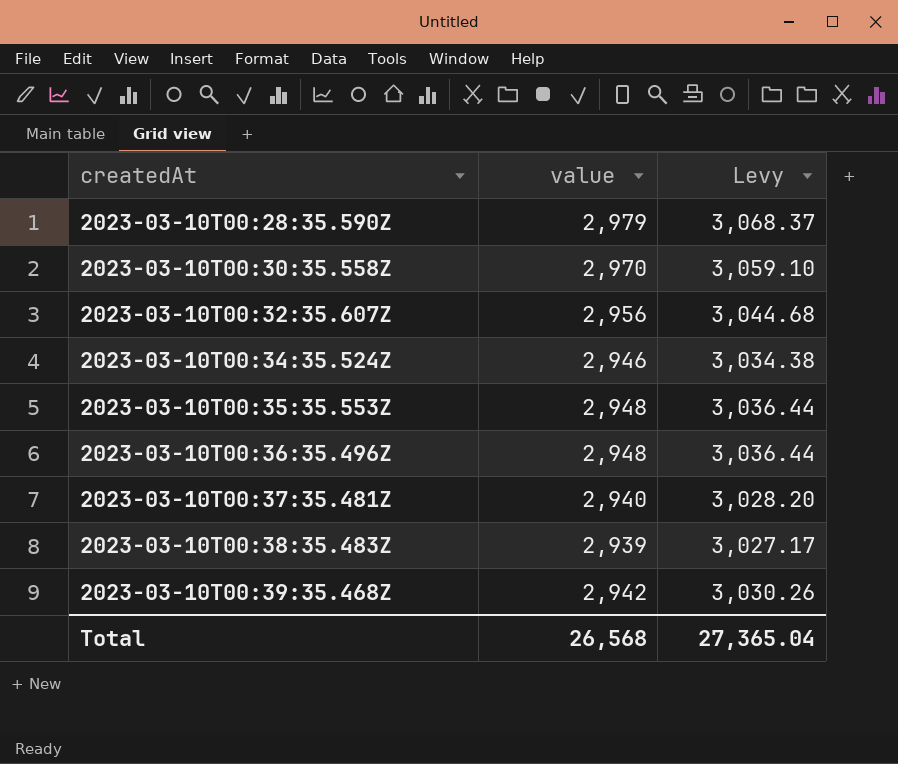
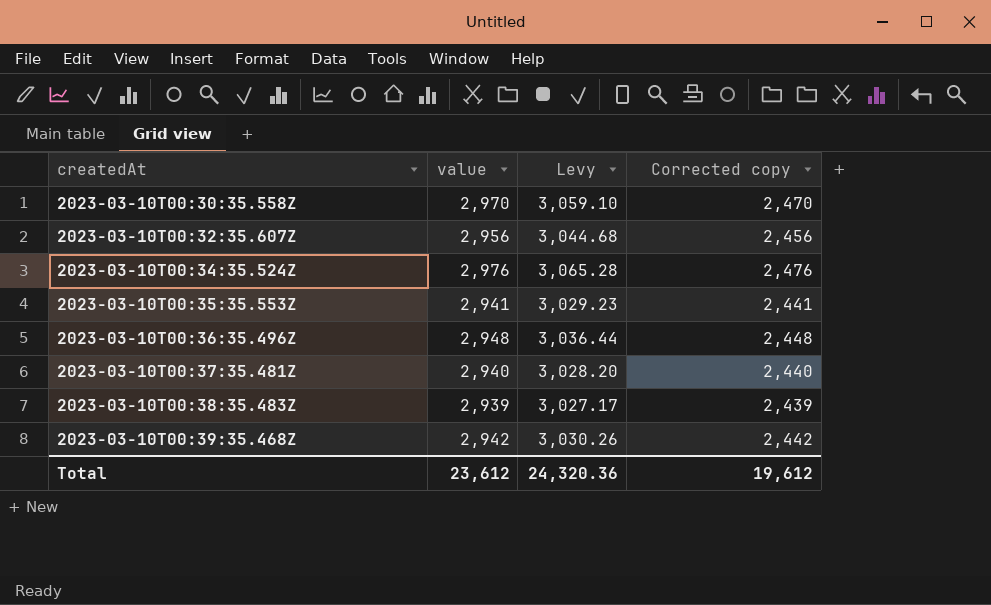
column Corrected copy | formula: none -> [value] - 500
row 2023-03-10T00:28:35.590Z: 2,979 | 3,068.37 -> none
2023-03-10T00:34:35.524Z | value: 2,946 -> 2,976
2023-03-10T00:34:35.524Z | Levy: 3,034.38 -> 3,065.28
2023-03-10T00:35:35.553Z | value: 2,948 -> 2,941
2023-03-10T00:35:35.553Z | Levy: 3,036.44 -> 3,029.23
Total | value: 26,568 -> 23,612
Total | Levy: 27,365.04 -> 24,320.36

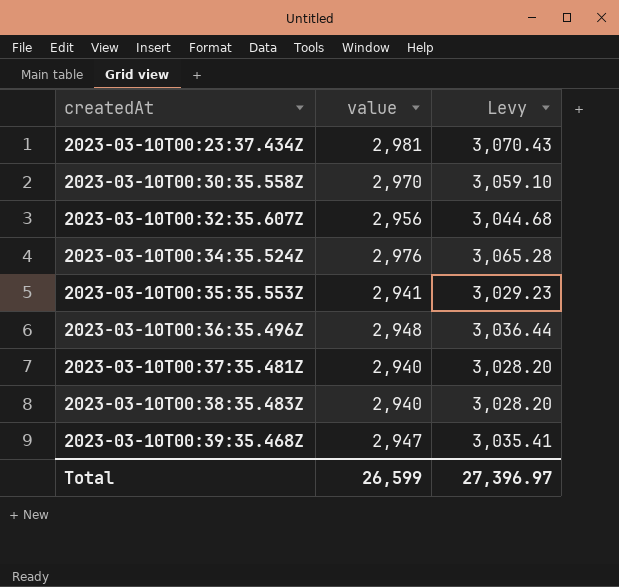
column Corrected copy | formula: [value] - 500 -> none
row 2023-03-10T00:23:37.434Z: none -> 2,981 | 3,070.43
2023-03-10T00:38:35.483Z | value: 2,939 -> 2,940
2023-03-10T00:38:35.483Z | Levy: 3,027.17 -> 3,028.20
2023-03-10T00:39:35.468Z | value: 2,942 -> 2,947
2023-03-10T00:39:35.468Z | Levy: 3,030.26 -> 3,035.41
Total | value: 23,612 -> 26,599
Total | Levy: 24,320.36 -> 27,396.97

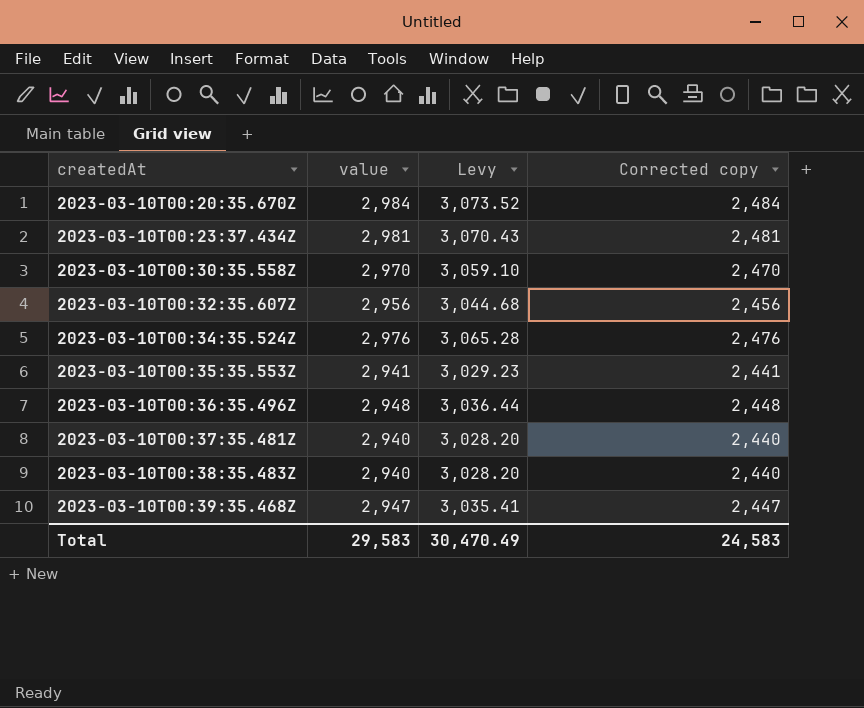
column Corrected copy | formula: none -> [value] - 500
row 2023-03-10T00:20:35.670Z: none -> 2,984 | 3,073.52 | 2,484
Total | value: 26,599 -> 29,583
Total | Levy: 27,396.97 -> 30,470.49

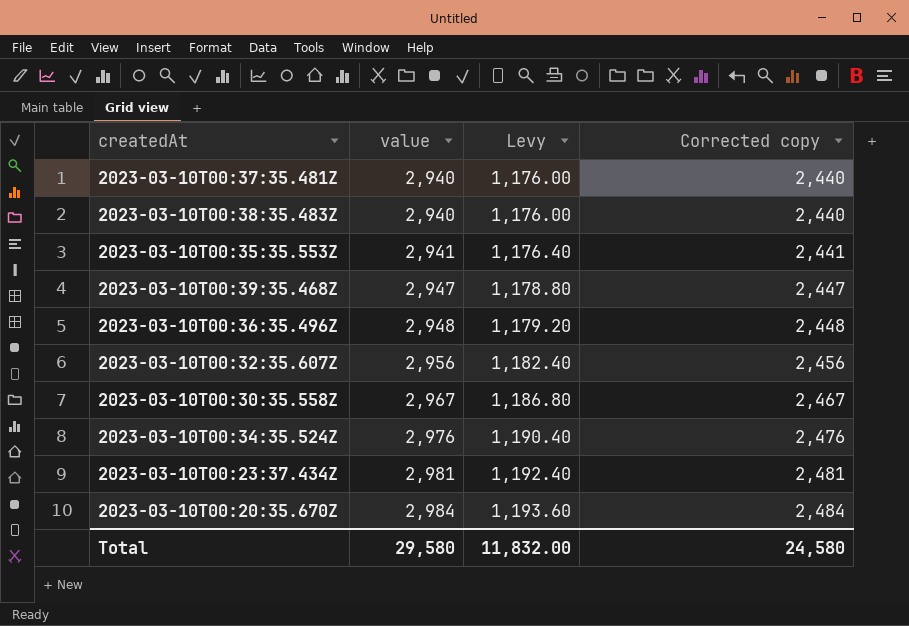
row order: createdAt ascending -> value ascending
column Levy | formula: [value] * 1.03 -> [value] * 0.4
2023-03-10T00:30:35.558Z | value: 2,970 -> 2,967
2023-03-10T00:30:35.558Z | Corrected copy: 2,470 -> 2,467
Total | value: 29,583 -> 29,580
Total | Levy: 30,470.49 -> 11,832.00
Total | Corrected copy: 24,583 -> 24,580

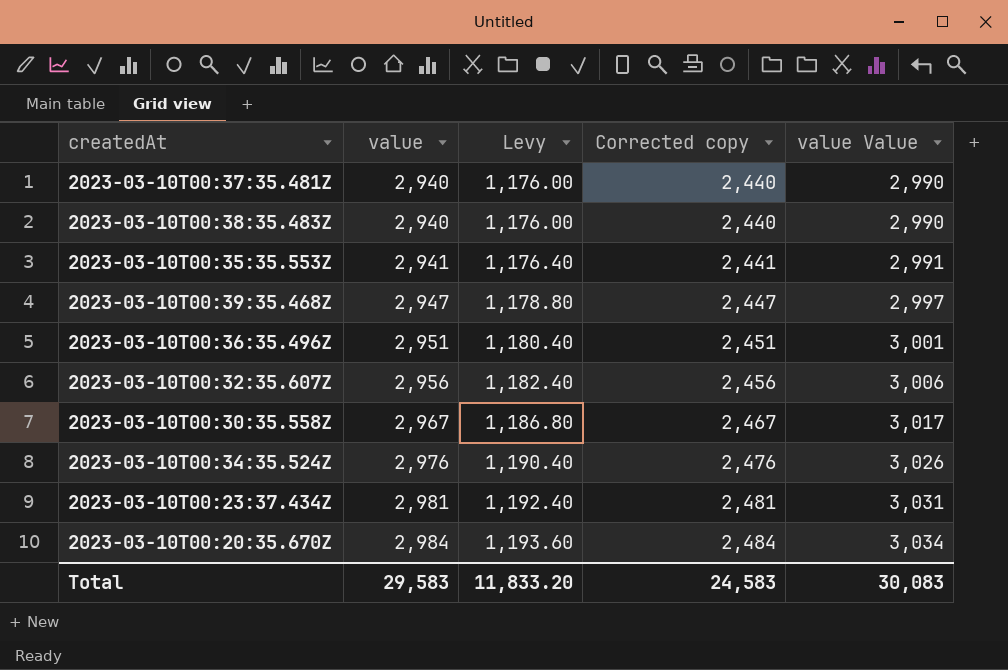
column value Value | formula: none -> [value] + 50
2023-03-10T00:36:35.496Z | value: 2,948 -> 2,951
2023-03-10T00:36:35.496Z | Levy: 1,179.20 -> 1,180.40
2023-03-10T00:36:35.496Z | Corrected copy: 2,448 -> 2,451
Total | value: 29,580 -> 29,583
Total | Levy: 11,832.00 -> 11,833.20
Total | Corrected copy: 24,580 -> 24,583

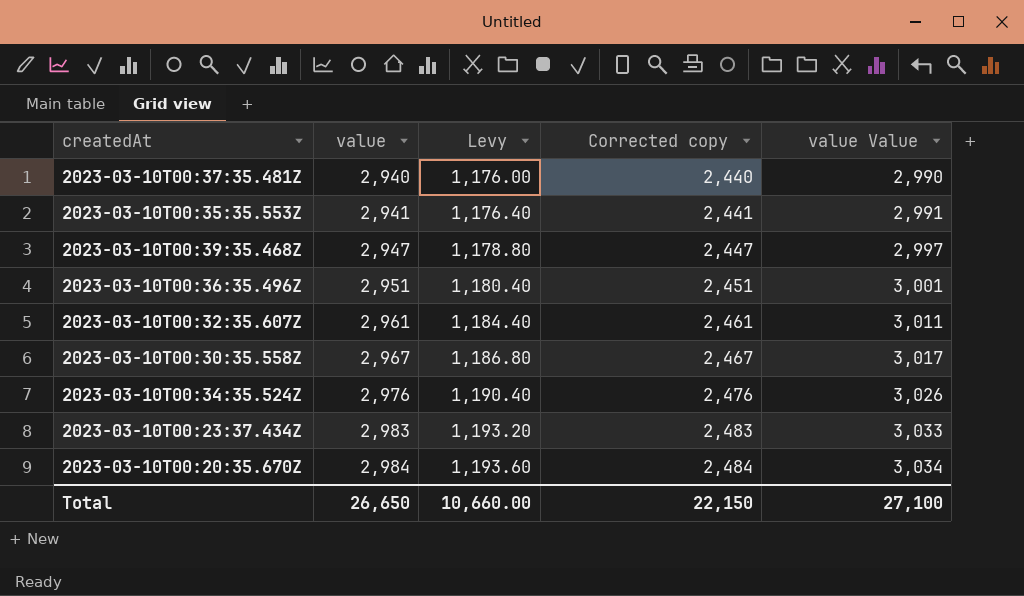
row 2023-03-10T00:38:35.483Z: 2,940 | 1,176.00 | 2,440 | 2,990 -> none
2023-03-10T00:32:35.607Z | value: 2,956 -> 2,961
2023-03-10T00:32:35.607Z | Levy: 1,182.40 -> 1,184.40
2023-03-10T00:32:35.607Z | Corrected copy: 2,456 -> 2,461
2023-03-10T00:32:35.607Z | value Value: 3,006 -> 3,011
2023-03-10T00:23:37.434Z | value: 2,981 -> 2,983
2023-03-10T00:23:37.434Z | Levy: 1,192.40 -> 1,193.20
2023-03-10T00:23:37.434Z | Corrected copy: 2,481 -> 2,483
2023-03-10T00:23:37.434Z | value Value: 3,031 -> 3,033
Total | value: 29,583 -> 26,650
Total | Levy: 11,833.20 -> 10,660.00
Total | Corrected copy: 24,583 -> 22,150
Total | value Value: 30,083 -> 27,100

